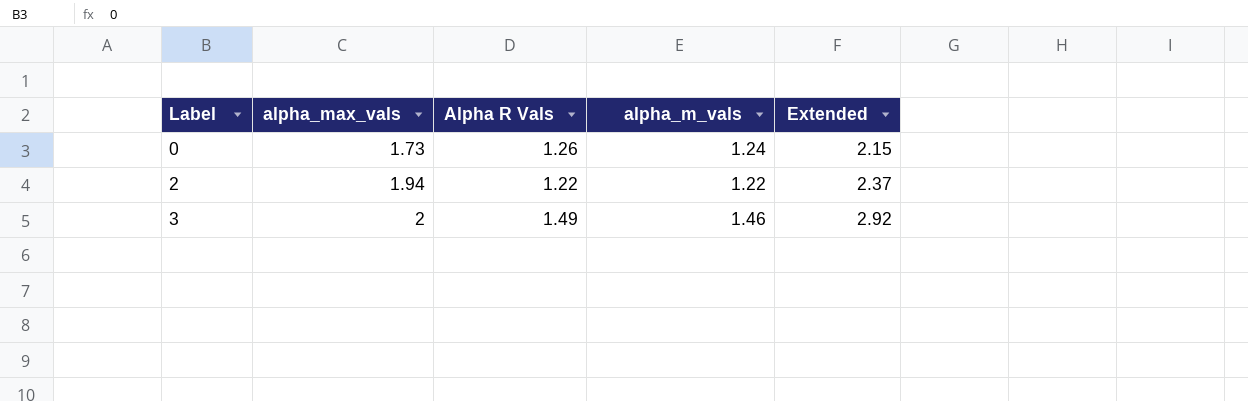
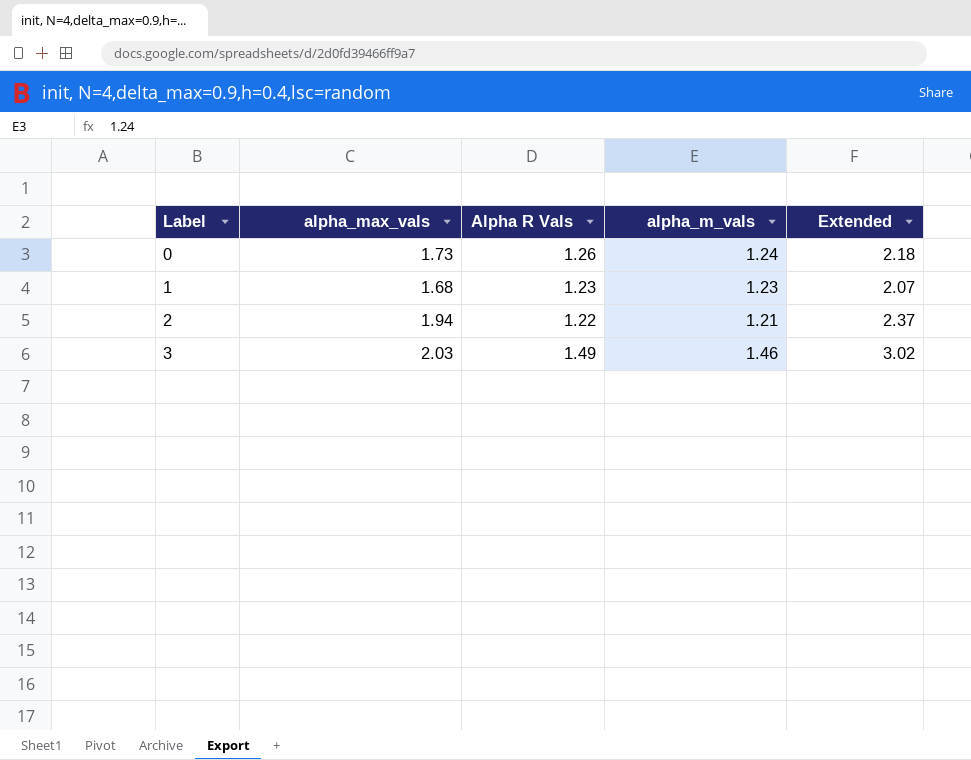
column Extended | formula: [alpha_max_vals] * [alpha_m_vals] -> [alpha_max_vals] * [Alpha R Vals]
row 1: none -> 1.68 | 1.23 | 1.23 | 2.07
2 | alpha_m_vals: 1.22 -> 1.21
3 | alpha_max_vals: 2 -> 2.03

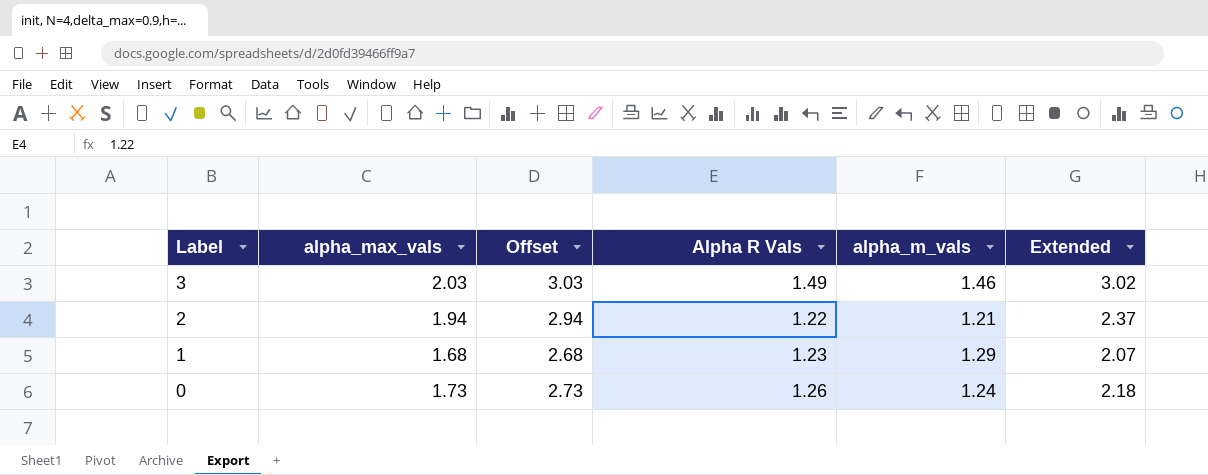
row order: Label ascending -> Label descending
column Offset | formula: none -> [alpha_max_vals] + 1
1 | alpha_m_vals: 1.23 -> 1.29

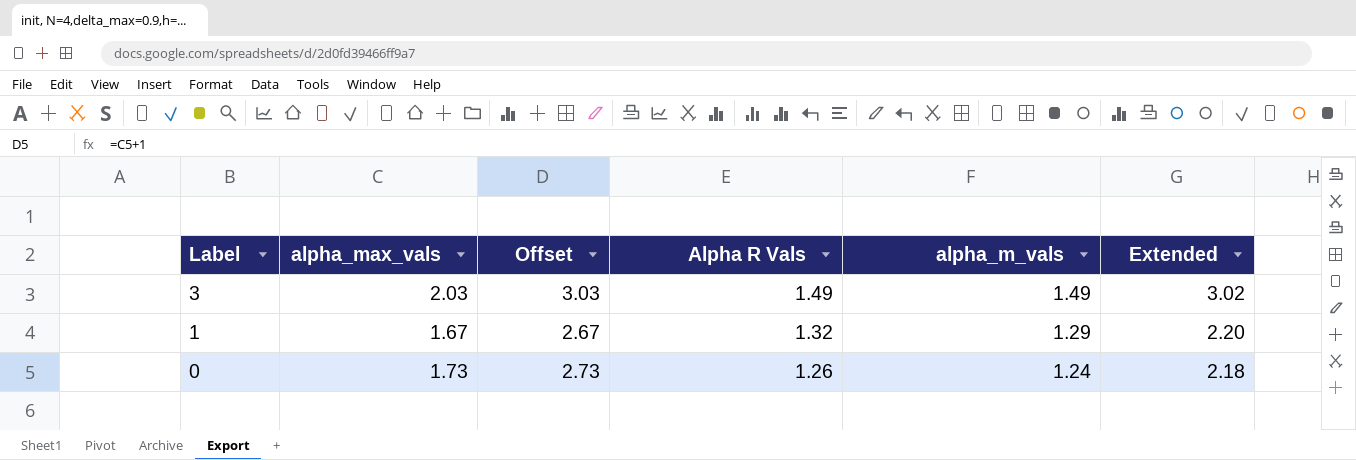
row 2: 1.94 | 2.94 | 1.22 | 1.21 | 2.37 -> none
3 | alpha_m_vals: 1.46 -> 1.49
1 | alpha_max_vals: 1.68 -> 1.67
1 | Offset: 2.68 -> 2.67
1 | Alpha R Vals: 1.23 -> 1.32
1 | Extended: 2.07 -> 2.20

